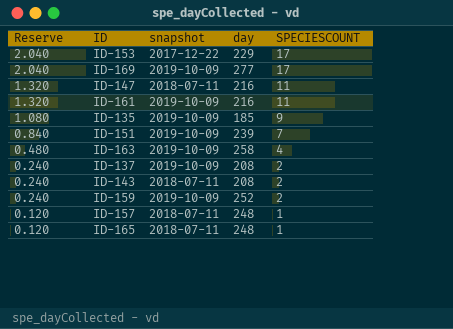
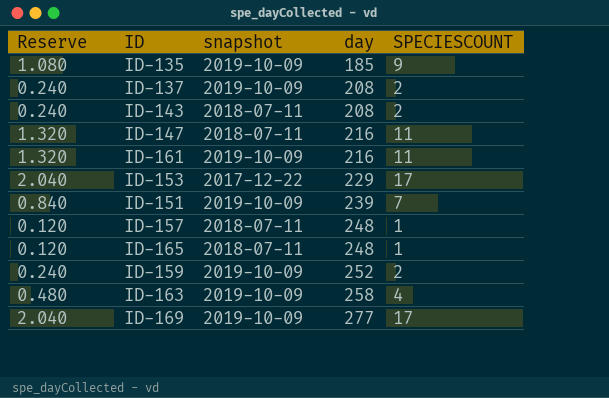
row order: Reserve descending -> day ascending

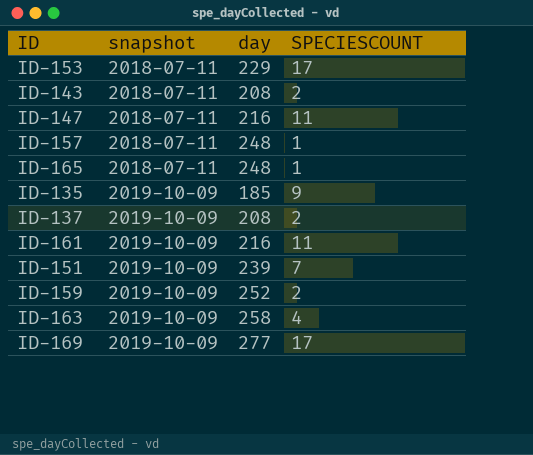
row order: day ascending -> snapshot ascending
column Reserve | formula: [SPECIESCOUNT] * 0.12 -> none
ID-153 | snapshot: 2017-12-22 -> 2018-07-11

